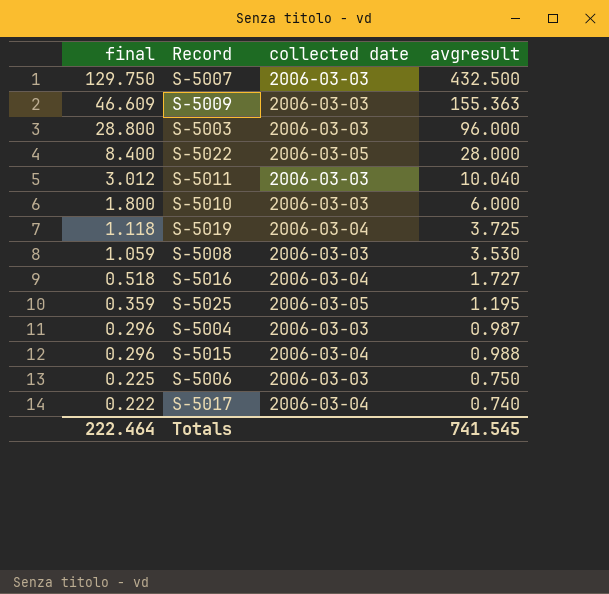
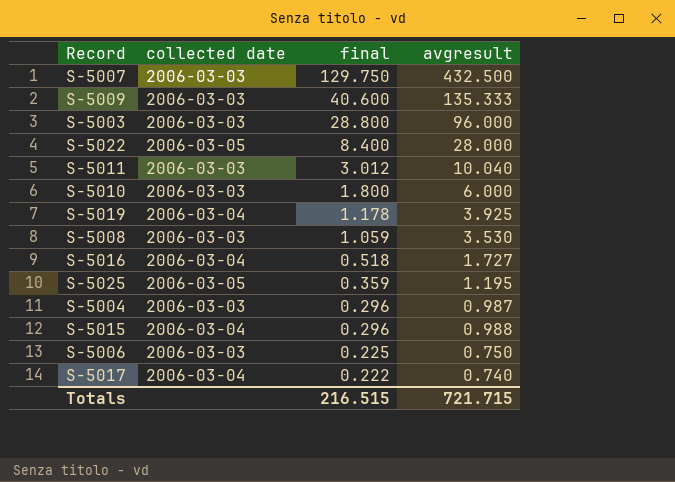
column final | position: 1 -> 3
S-5009 | final: 46.609 -> 40.600
S-5009 | avgresult: 155.363 -> 135.333
S-5019 | final: 1.118 -> 1.178
S-5019 | avgresult: 3.725 -> 3.925
Totals | final: 222.464 -> 216.515
Totals | avgresult: 741.545 -> 721.715

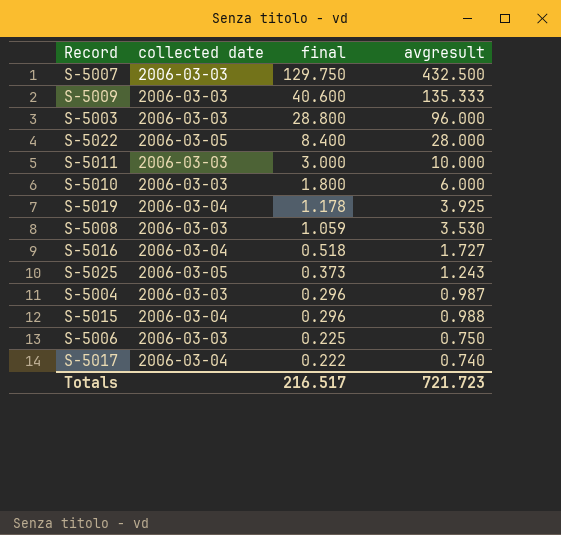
S-5011 | final: 3.012 -> 3.000
S-5011 | avgresult: 10.040 -> 10.000
S-5025 | final: 0.359 -> 0.373
S-5025 | avgresult: 1.195 -> 1.243
Totals | final: 216.515 -> 216.517
Totals | avgresult: 721.715 -> 721.723

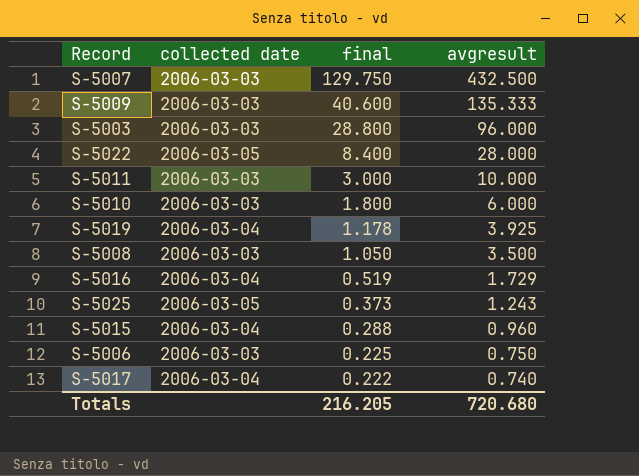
row S-5004: 2006-03-03 | 0.296 | 0.987 -> none
S-5008 | final: 1.059 -> 1.050
S-5008 | avgresult: 3.530 -> 3.500
S-5016 | final: 0.518 -> 0.519
S-5016 | avgresult: 1.727 -> 1.729
S-5015 | final: 0.296 -> 0.288
S-5015 | avgresult: 0.988 -> 0.960
Totals | final: 216.517 -> 216.205
Totals | avgresult: 721.723 -> 720.680

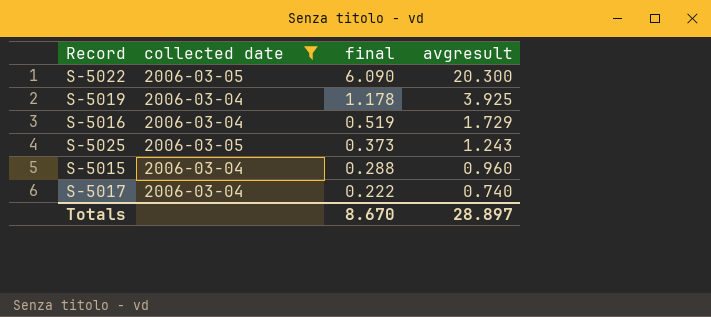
filter: none -> collected date != 2006-03-03
S-5022 | final: 8.400 -> 6.090
S-5022 | avgresult: 28.000 -> 20.300
Totals | final: 216.205 -> 8.670
Totals | avgresult: 720.680 -> 28.897

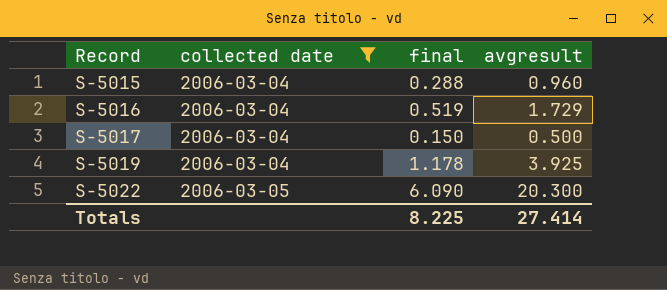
row order: final descending -> Record ascending
row S-5025: 2006-03-05 | 0.373 | 1.243 -> none
S-5017 | final: 0.222 -> 0.150
S-5017 | avgresult: 0.740 -> 0.500
Totals | final: 8.670 -> 8.225
Totals | avgresult: 28.897 -> 27.414

